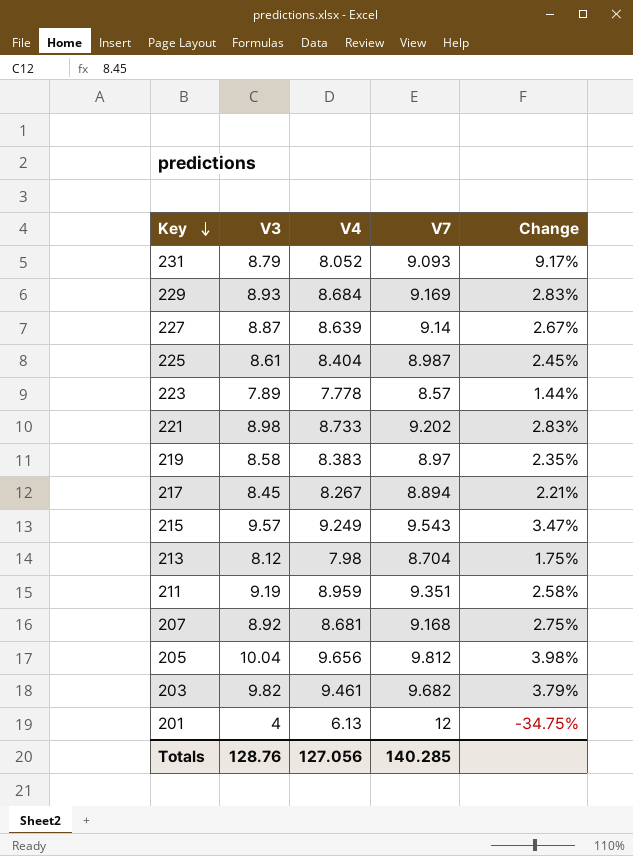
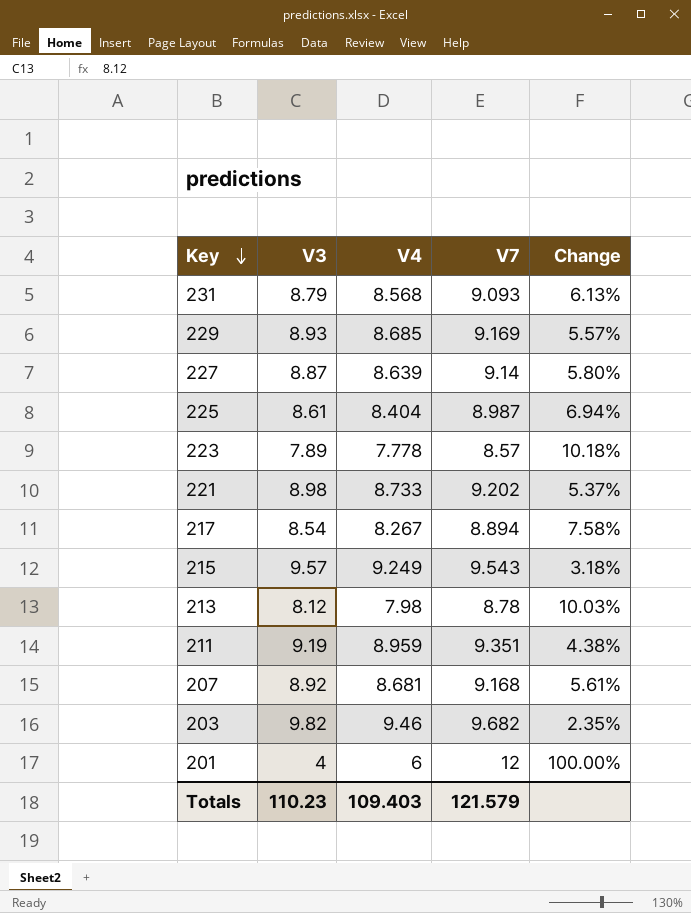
column Change | formula: ([V3] - [V4]) / [V4] -> ([V7] - [V4]) / [V4]
row 219: 8.58 | 8.383 | 8.97 | 2.35% -> none
row 205: 10.04 | 9.656 | 9.812 | 3.98% -> none
231 | V4: 8.052 -> 8.568
229 | V4: 8.684 -> 8.685
217 | V3: 8.45 -> 8.54
213 | V7: 8.704 -> 8.78
203 | V4: 9.461 -> 9.46
201 | V4: 6.13 -> 6
Totals | V3: 128.76 -> 110.23
Totals | V4: 127.056 -> 109.403
Totals | V7: 140.285 -> 121.579

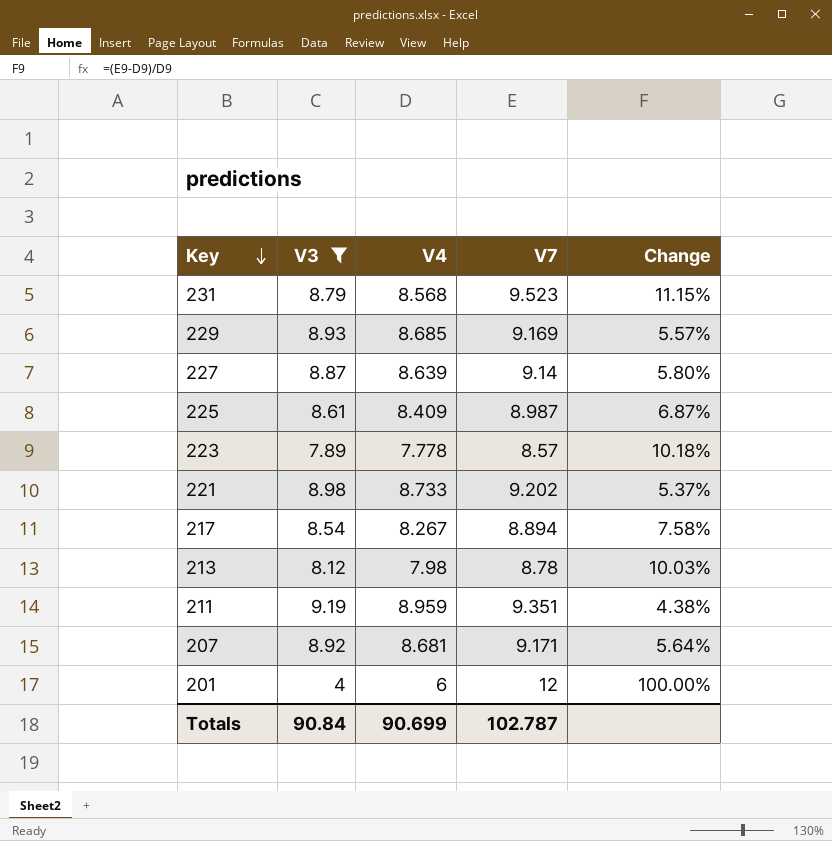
filter: none -> V3 <= 9.19
231 | V7: 9.093 -> 9.523
231 | Change: 6.13% -> 11.15%
225 | V4: 8.404 -> 8.409
225 | Change: 6.94% -> 6.87%
207 | V7: 9.168 -> 9.171
207 | Change: 5.61% -> 5.64%
Totals | V3: 110.23 -> 90.84
Totals | V4: 109.403 -> 90.699
Totals | V7: 121.579 -> 102.787

